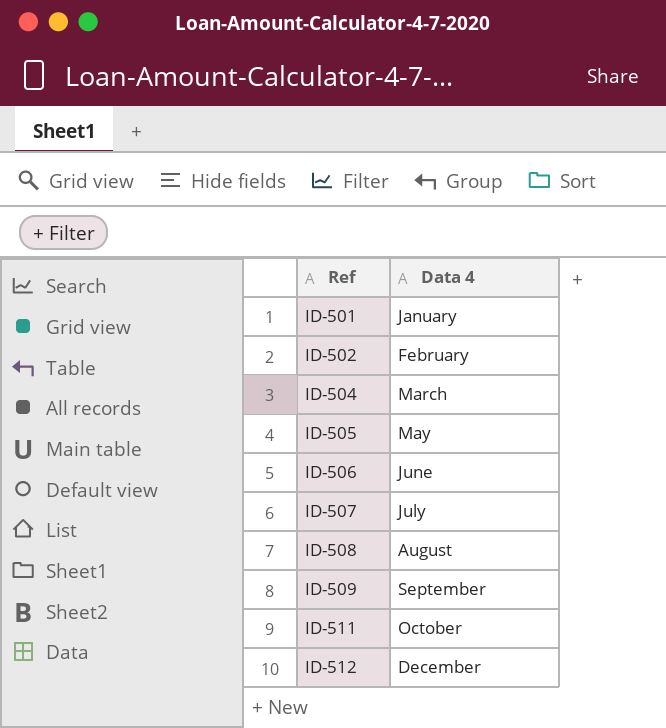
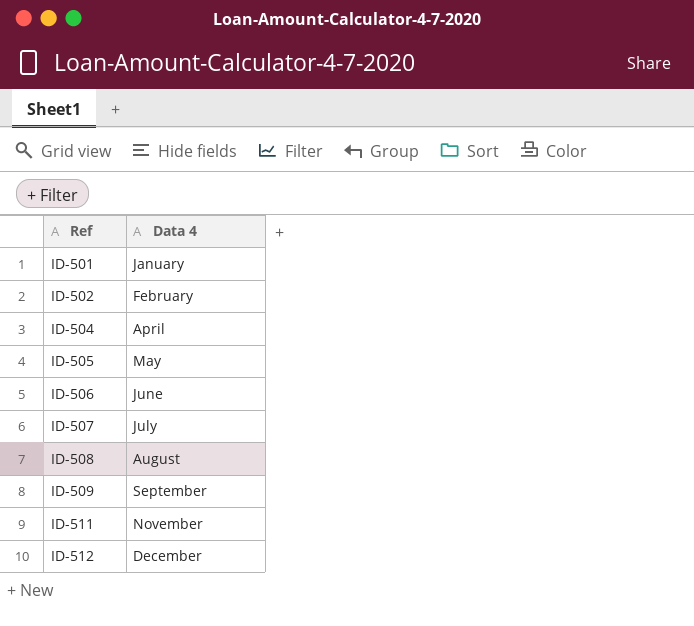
ID-504 | Data 4: March -> April
ID-511 | Data 4: October -> November

